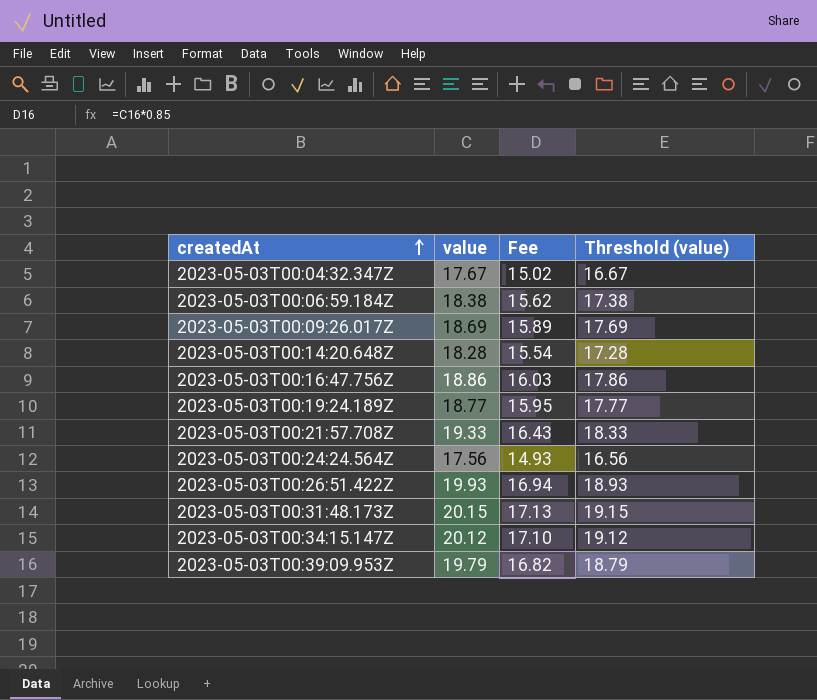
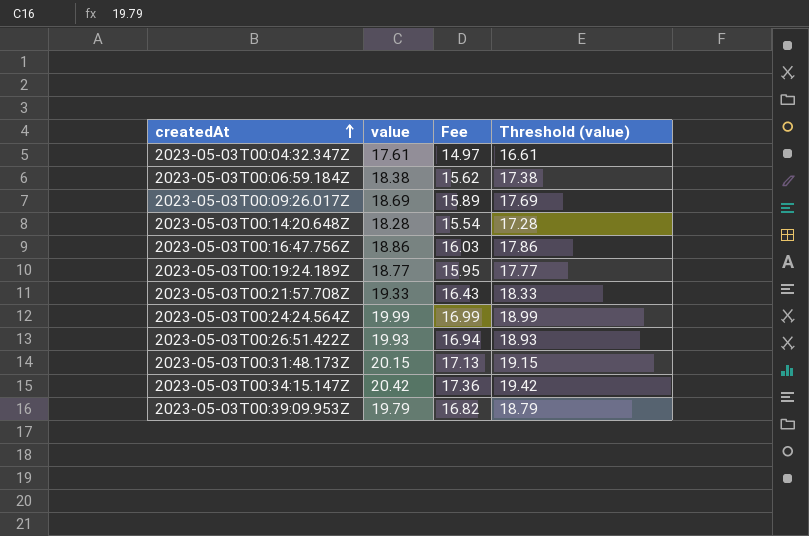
2023-05-03T00:04:32.347Z | value: 17.67 -> 17.61
2023-05-03T00:04:32.347Z | Fee: 15.02 -> 14.97
2023-05-03T00:04:32.347Z | Threshold (value): 16.67 -> 16.61
2023-05-03T00:24:24.564Z | value: 17.56 -> 19.99
2023-05-03T00:24:24.564Z | Fee: 14.93 -> 16.99
2023-05-03T00:24:24.564Z | Threshold (value): 16.56 -> 18.99
2023-05-03T00:34:15.147Z | value: 20.12 -> 20.42
2023-05-03T00:34:15.147Z | Fee: 17.10 -> 17.36
2023-05-03T00:34:15.147Z | Threshold (value): 19.12 -> 19.42

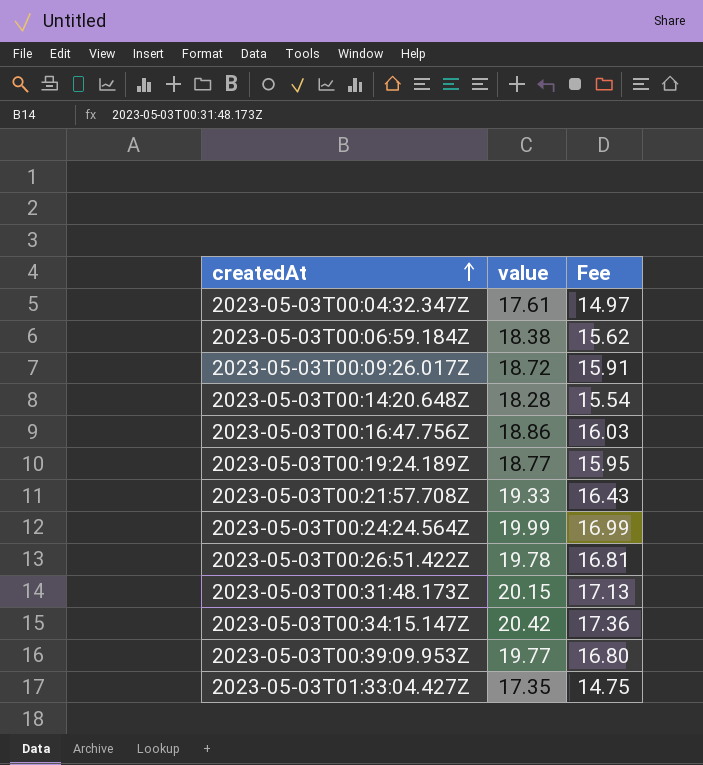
column Threshold (value) | formula: [value] - 1 -> none
2023-05-03T00:09:26.017Z | value: 18.69 -> 18.72
2023-05-03T00:09:26.017Z | Fee: 15.89 -> 15.91
2023-05-03T00:26:51.422Z | value: 19.93 -> 19.78
2023-05-03T00:26:51.422Z | Fee: 16.94 -> 16.81
2023-05-03T00:39:09.953Z | value: 19.79 -> 19.77
2023-05-03T00:39:09.953Z | Fee: 16.82 -> 16.80
row 2023-05-03T01:33:04.427Z: none -> 17.35 | 14.75

